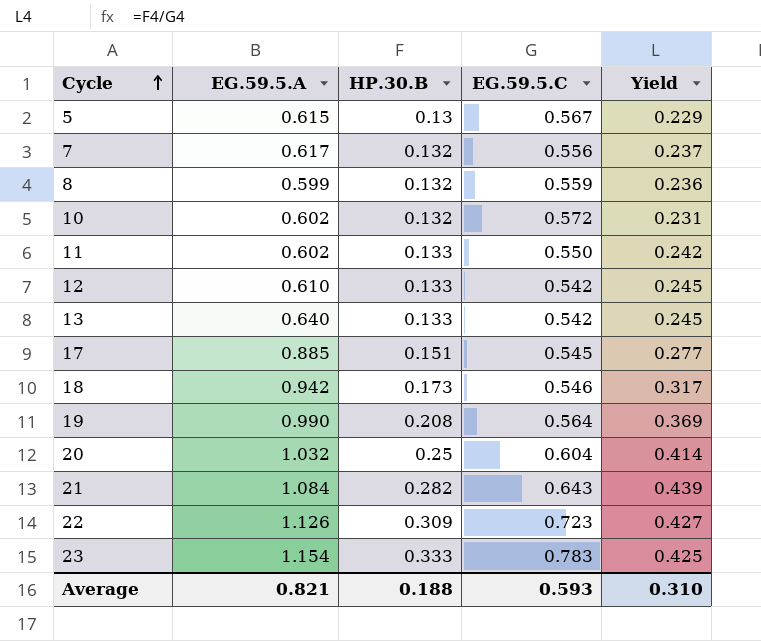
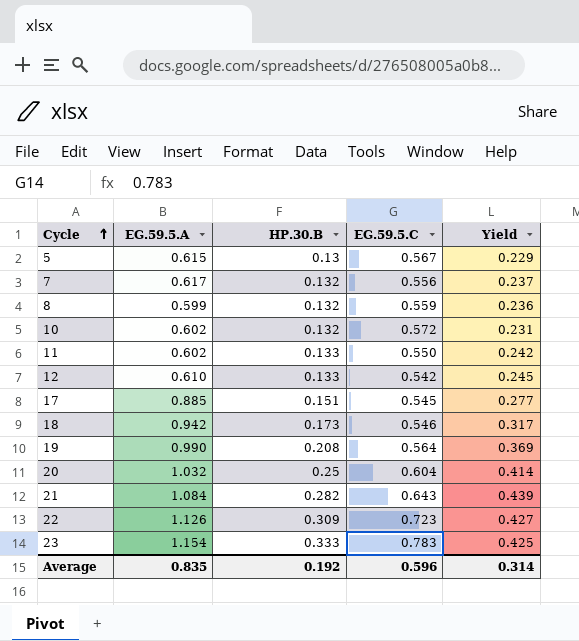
row 13: 0.640 | 0.133 | 0.542 | 0.245 -> none
Average | EG.59.5.A: 0.821 -> 0.835
Average | HP.30.B: 0.188 -> 0.192
Average | EG.59.5.C: 0.593 -> 0.596
Average | Yield: 0.310 -> 0.314

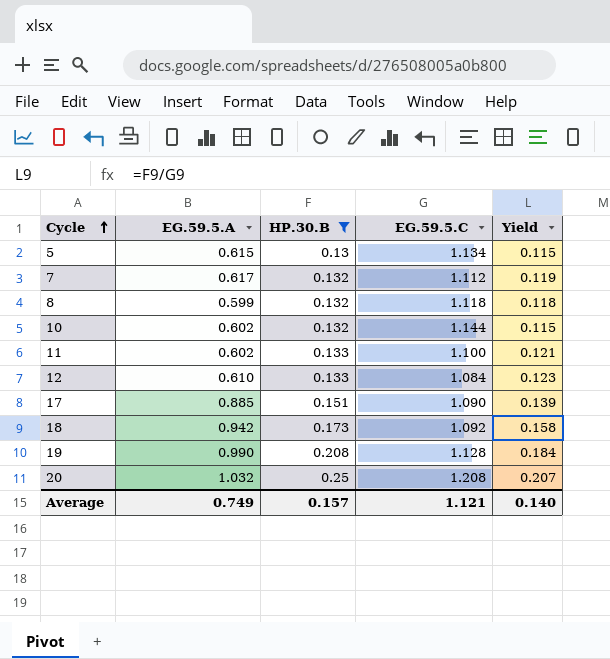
filter: none -> HP.30.B <= 0.25
5 | EG.59.5.C: 0.567 -> 1.134
5 | Yield: 0.229 -> 0.115
7 | EG.59.5.C: 0.556 -> 1.112
7 | Yield: 0.237 -> 0.119
8 | EG.59.5.C: 0.559 -> 1.118
8 | Yield: 0.236 -> 0.118
10 | EG.59.5.C: 0.572 -> 1.144
10 | Yield: 0.231 -> 0.115
11 | EG.59.5.C: 0.550 -> 1.100
11 | Yield: 0.242 -> 0.121
12 | EG.59.5.C: 0.542 -> 1.084
12 | Yield: 0.245 -> 0.123
17 | EG.59.5.C: 0.545 -> 1.090
17 | Yield: 0.277 -> 0.139
18 | EG.59.5.C: 0.546 -> 1.092
18 | Yield: 0.317 -> 0.158
19 | EG.59.5.C: 0.564 -> 1.128
19 | Yield: 0.369 -> 0.184
20 | EG.59.5.C: 0.604 -> 1.208
20 | Yield: 0.414 -> 0.207
Average | EG.59.5.A: 0.835 -> 0.749
Average | HP.30.B: 0.192 -> 0.157
Average | EG.59.5.C: 0.596 -> 1.121
Average | Yield: 0.314 -> 0.140

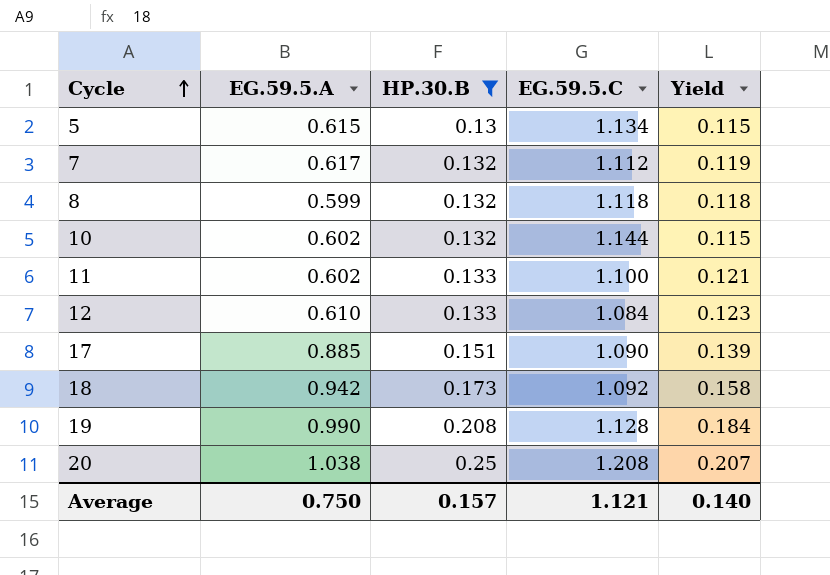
20 | EG.59.5.A: 1.032 -> 1.038
Average | EG.59.5.A: 0.749 -> 0.750

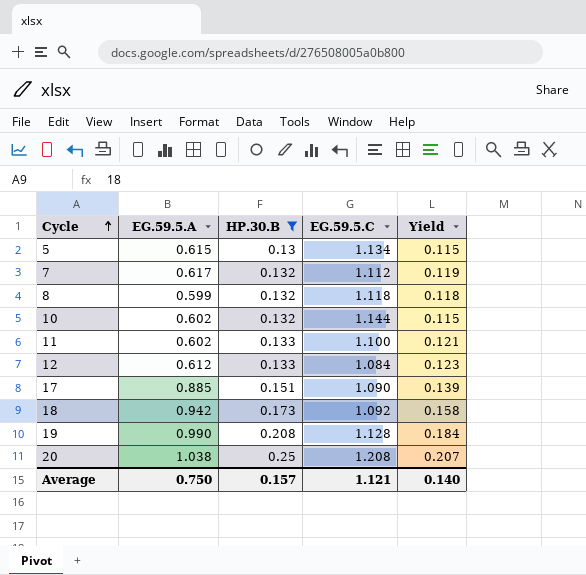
12 | EG.59.5.A: 0.610 -> 0.612

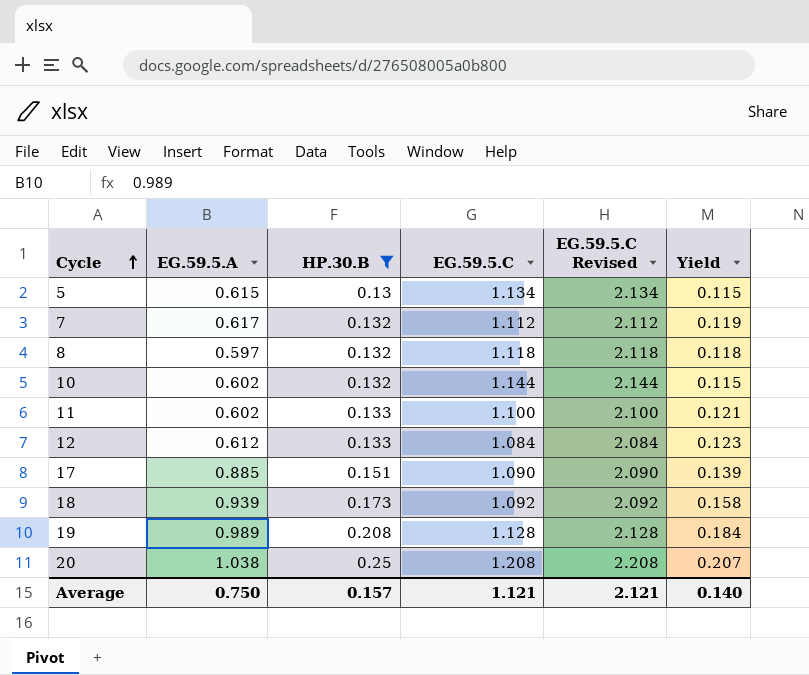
column EG.59.5.C Revised | formula: none -> [EG.59.5.C] + 1
8 | EG.59.5.A: 0.599 -> 0.597
18 | EG.59.5.A: 0.942 -> 0.939
19 | EG.59.5.A: 0.990 -> 0.989

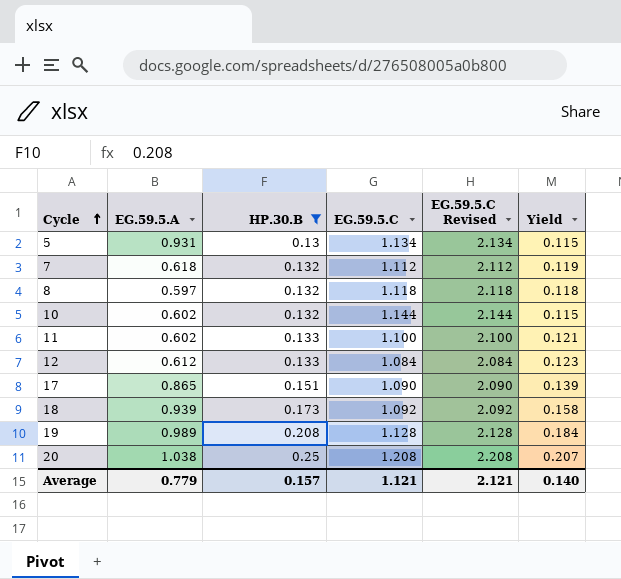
5 | EG.59.5.A: 0.615 -> 0.931
7 | EG.59.5.A: 0.617 -> 0.618
17 | EG.59.5.A: 0.885 -> 0.865
Average | EG.59.5.A: 0.750 -> 0.779

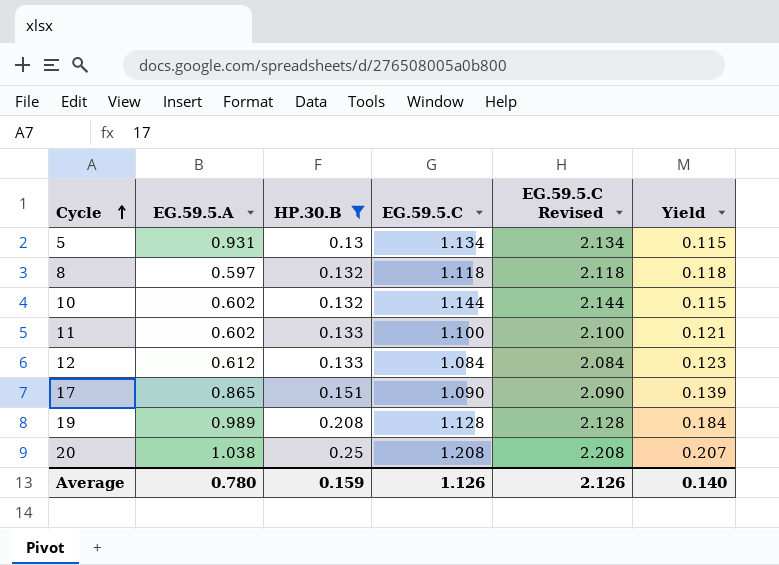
row 7: 0.618 | 0.132 | 1.112 | 2.112 | 0.119 -> none
row 18: 0.939 | 0.173 | 1.092 | 2.092 | 0.158 -> none
Average | EG.59.5.A: 0.779 -> 0.780
Average | HP.30.B: 0.157 -> 0.159
Average | EG.59.5.C: 1.121 -> 1.126
Average | EG.59.5.C Revised: 2.121 -> 2.126

